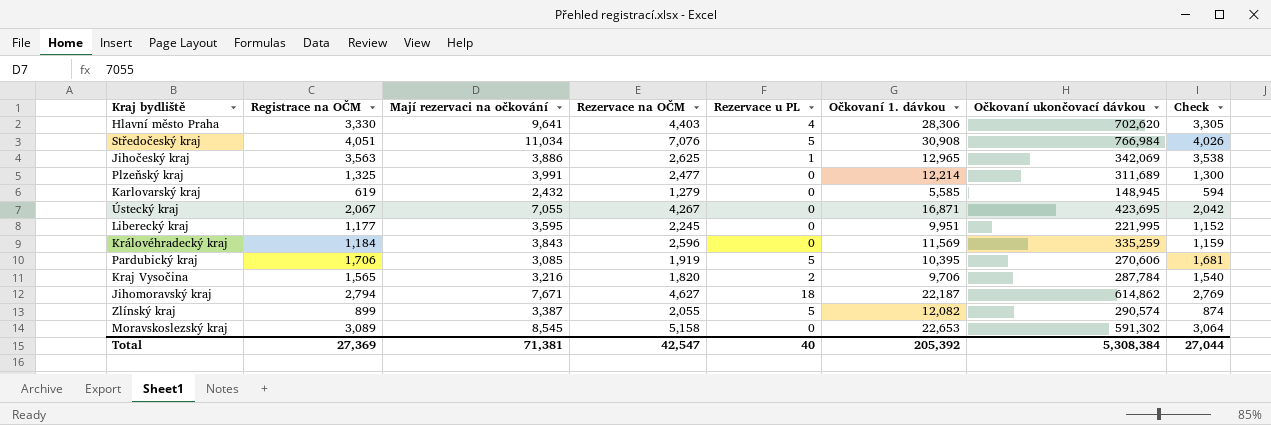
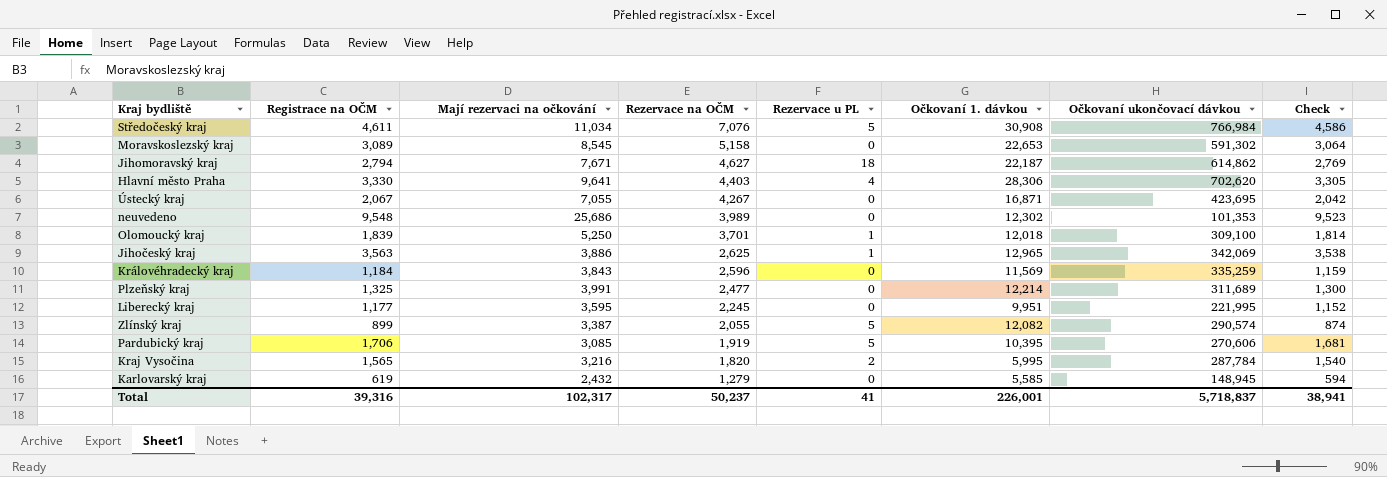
row order: none -> Rezervace na OČM descending
Středočeský kraj | Registrace na OČM: 4,051 -> 4,611
Středočeský kraj | Check: 4,026 -> 4,586
row neuvedeno: none -> 9,548 | 25,686 | 3,989 | 0 | 12,302 | 101,353 | 9,523
row Olomoucký kraj: none -> 1,839 | 5,250 | 3,701 | 1 | 12,018 | 309,100 | 1,814
Kraj Vysočina | Očkovaní 1. dávkou: 9,706 -> 5,995
Total | Registrace na OČM: 27,369 -> 39,316
Total | Mají rezervaci na očkování: 71,381 -> 102,317
Total | Rezervace na OČM: 42,547 -> 50,237
Total | Rezervace u PL: 40 -> 41
Total | Očkovaní 1. dávkou: 205,392 -> 226,001
Total | Očkovaní ukončovací dávkou: 5,308,384 -> 5,718,837
Total | Check: 27,044 -> 38,941

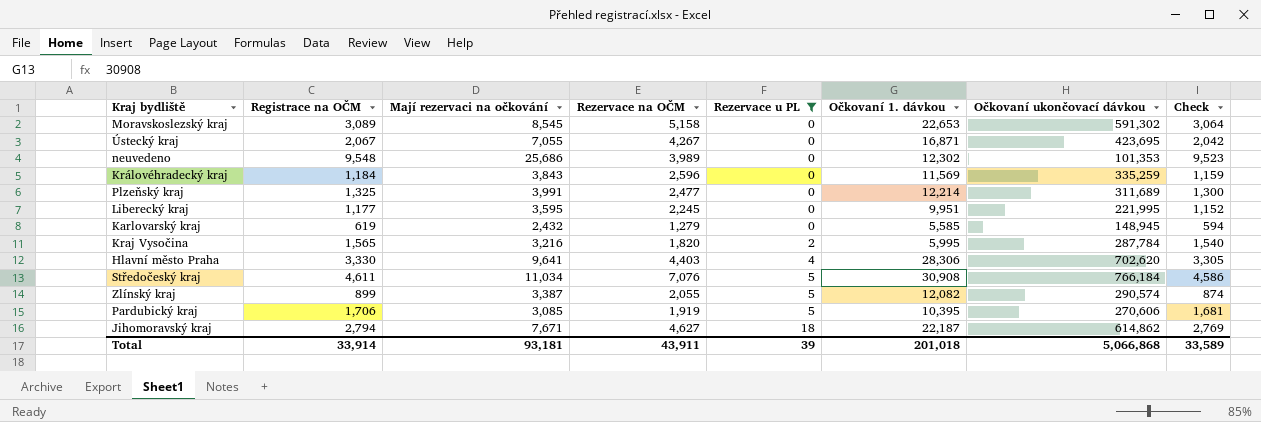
filter: none -> Rezervace u PL != 1
row order: Rezervace na OČM descending -> Rezervace u PL ascending
Středočeský kraj | Očkovaní ukončovací dávkou: 766,984 -> 766,184
Total | Registrace na OČM: 39,316 -> 33,914
Total | Mají rezervaci na očkování: 102,317 -> 93,181
Total | Rezervace na OČM: 50,237 -> 43,911
Total | Rezervace u PL: 41 -> 39
Total | Očkovaní 1. dávkou: 226,001 -> 201,018
Total | Očkovaní ukončovací dávkou: 5,718,837 -> 5,066,868
Total | Check: 38,941 -> 33,589

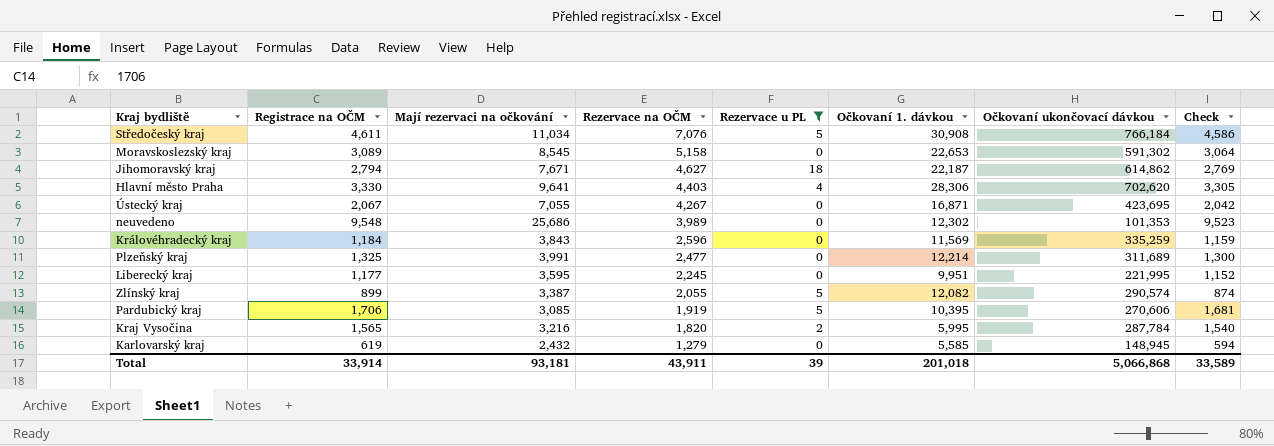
row order: Rezervace u PL ascending -> Rezervace na OČM descending

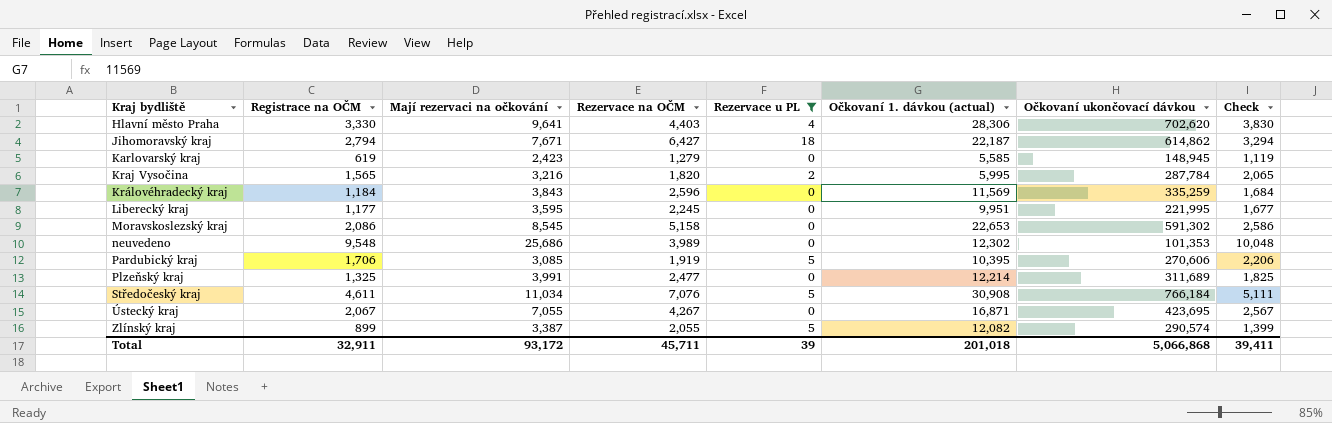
row order: Rezervace na OČM descending -> Kraj bydliště ascending
column name: Očkovaní 1. dávkou -> Očkovaní 1. dávkou (actual)
column Check | formula: [Registrace na OČM] - 25 -> [Registrace na OČM] + 500
Jihomoravský kraj | Rezervace na OČM: 4,627 -> 6,427
Karlovarský kraj | Mají rezervaci na očkování: 2,432 -> 2,423
Moravskoslezský kraj | Registrace na OČM: 3,089 -> 2,086
Total | Registrace na OČM: 33,914 -> 32,911
Total | Mají rezervaci na očkování: 93,181 -> 93,172
Total | Rezervace na OČM: 43,911 -> 45,711
Total | Check: 33,589 -> 39,411

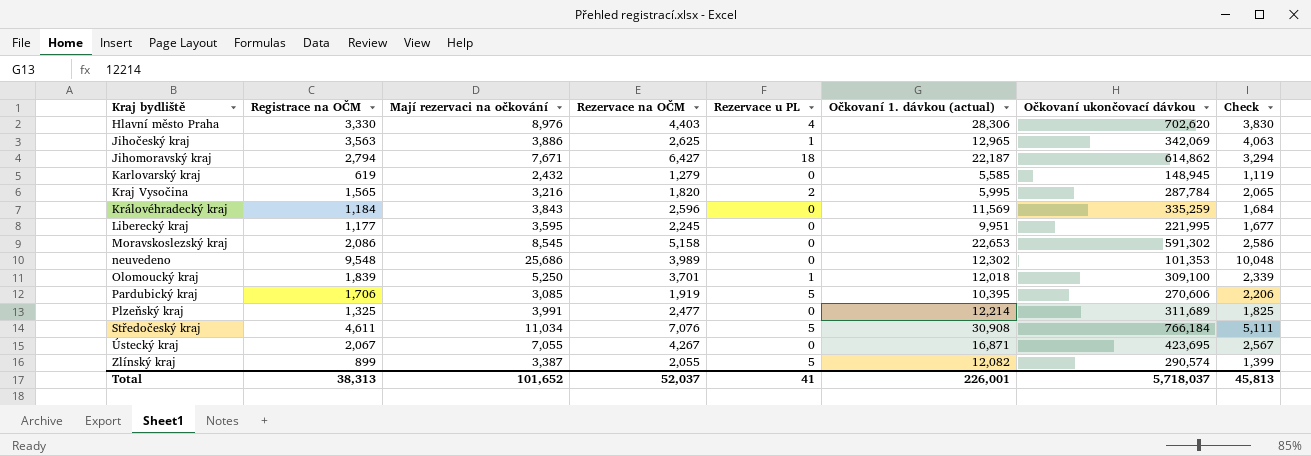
filter: Rezervace u PL != 1 -> none
Hlavní město Praha | Mají rezervaci na očkování: 9,641 -> 8,976
Karlovarský kraj | Mají rezervaci na očkování: 2,423 -> 2,432
Total | Registrace na OČM: 32,911 -> 38,313
Total | Mají rezervaci na očkování: 93,172 -> 101,652
Total | Rezervace na OČM: 45,711 -> 52,037
Total | Rezervace u PL: 39 -> 41
Total | Očkovaní 1. dávkou (actual): 201,018 -> 226,001
Total | Očkovaní ukončovací dávkou: 5,066,868 -> 5,718,037
Total | Check: 39,411 -> 45,813

